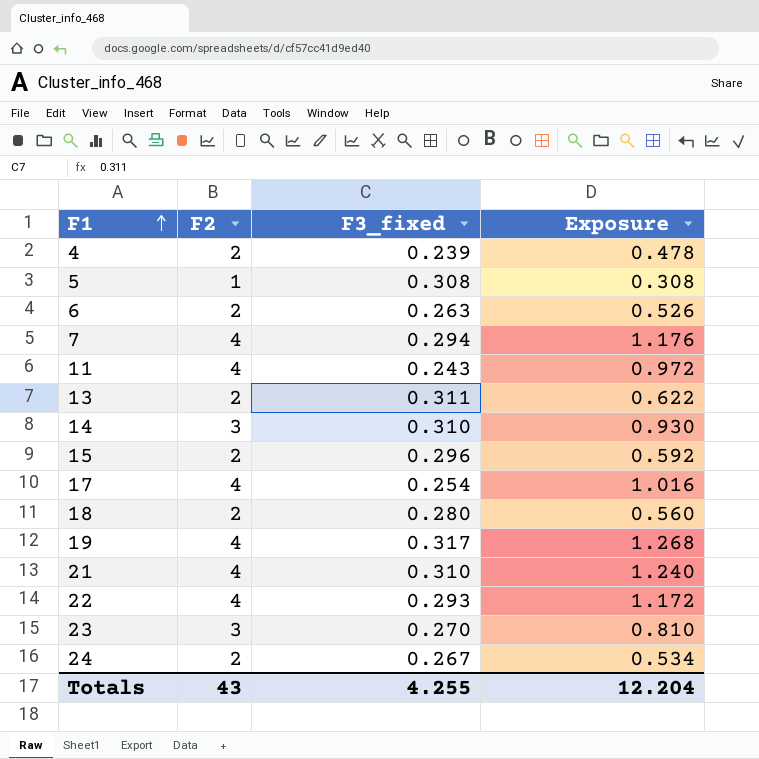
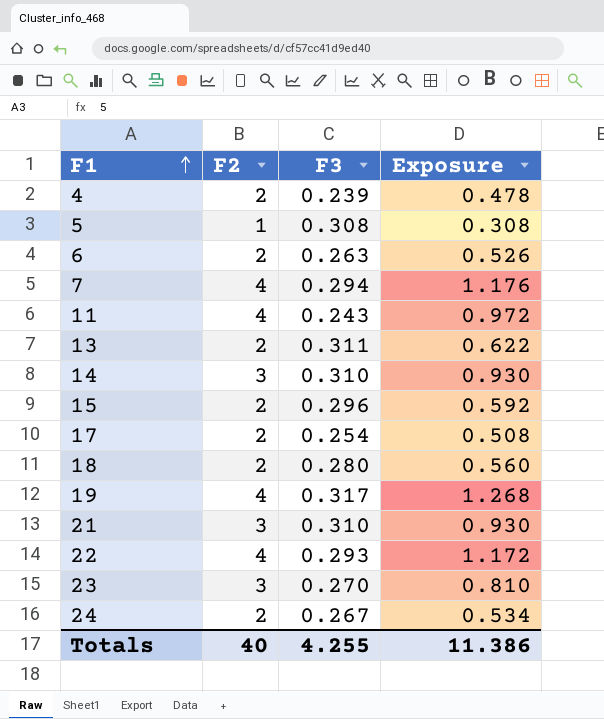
column name: F3_fixed -> F3
17 | F2: 4 -> 2
17 | Exposure: 1.016 -> 0.508
21 | F2: 4 -> 3
21 | Exposure: 1.240 -> 0.930
Totals | F2: 43 -> 40
Totals | Exposure: 12.204 -> 11.386

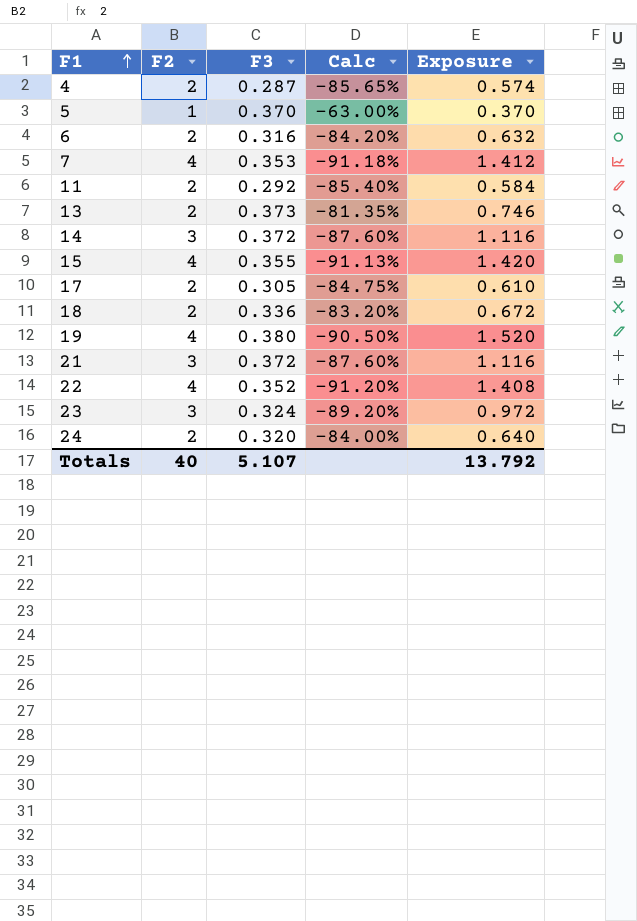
column Calc | formula: none -> ([F3] - [F2]) / [F2]
4 | F3: 0.239 -> 0.287
4 | Exposure: 0.478 -> 0.574
5 | F3: 0.308 -> 0.370
5 | Exposure: 0.308 -> 0.370
6 | F3: 0.263 -> 0.316
6 | Exposure: 0.526 -> 0.632
7 | F3: 0.294 -> 0.353
7 | Exposure: 1.176 -> 1.412
11 | F2: 4 -> 2
11 | F3: 0.243 -> 0.292
11 | Exposure: 0.972 -> 0.584
13 | F3: 0.311 -> 0.373
13 | Exposure: 0.622 -> 0.746
14 | F3: 0.310 -> 0.372
14 | Exposure: 0.930 -> 1.116
15 | F2: 2 -> 4
15 | F3: 0.296 -> 0.355
15 | Exposure: 0.592 -> 1.420
17 | F3: 0.254 -> 0.305
17 | Exposure: 0.508 -> 0.610
18 | F3: 0.280 -> 0.336
18 | Exposure: 0.560 -> 0.672
19 | F3: 0.317 -> 0.380
19 | Exposure: 1.268 -> 1.520
21 | F3: 0.310 -> 0.372
21 | Exposure: 0.930 -> 1.116
22 | F3: 0.293 -> 0.352
22 | Exposure: 1.172 -> 1.408
23 | F3: 0.270 -> 0.324
23 | Exposure: 0.810 -> 0.972
24 | F3: 0.267 -> 0.320
24 | Exposure: 0.534 -> 0.640
Totals | F3: 4.255 -> 5.107
Totals | Exposure: 11.386 -> 13.792

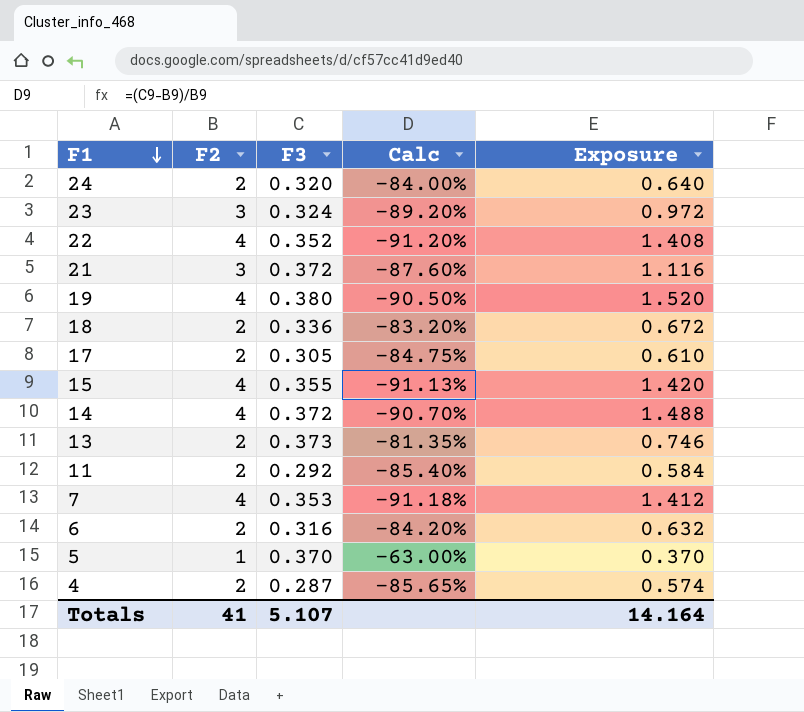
row order: F1 ascending -> F1 descending
14 | F2: 3 -> 4
14 | Calc: -87.60% -> -90.70%
14 | Exposure: 1.116 -> 1.488
Totals | F2: 40 -> 41
Totals | Exposure: 13.792 -> 14.164

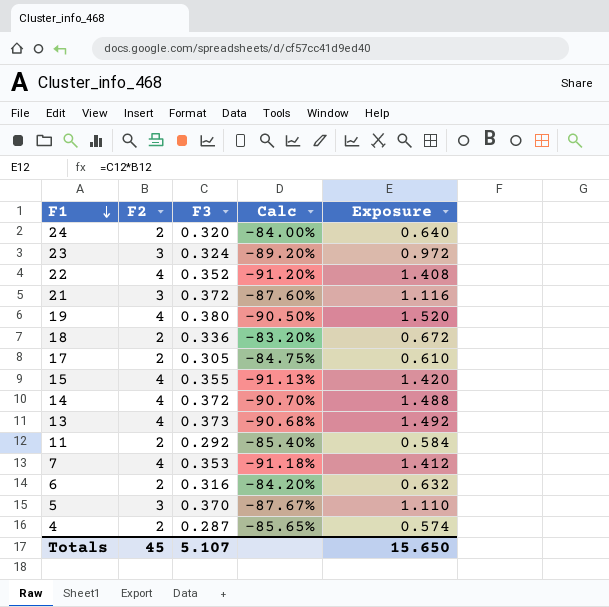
13 | F2: 2 -> 4
13 | Calc: -81.35% -> -90.68%
13 | Exposure: 0.746 -> 1.492
5 | F2: 1 -> 3
5 | Calc: -63.00% -> -87.67%
5 | Exposure: 0.370 -> 1.110
Totals | F2: 41 -> 45
Totals | Exposure: 14.164 -> 15.650

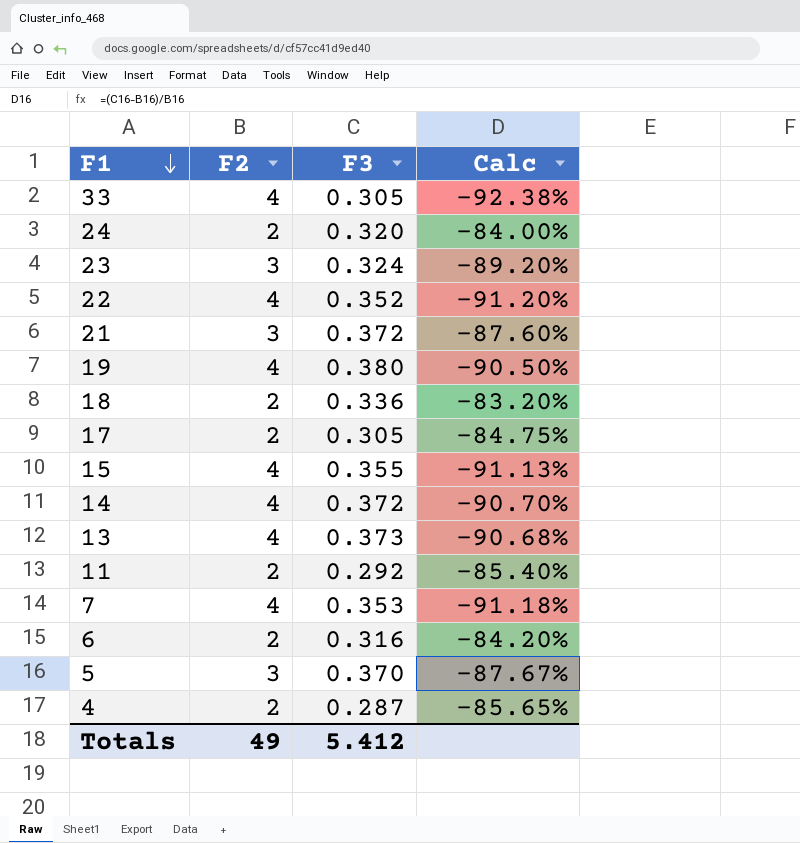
column Exposure | formula: [F2] * [F3] -> none
row 33: none -> 4 | 0.305 | -92.38%
Totals | F2: 45 -> 49
Totals | F3: 5.107 -> 5.412

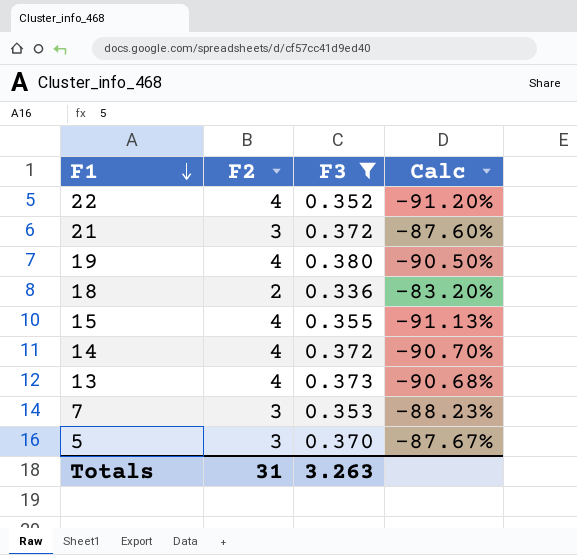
filter: none -> F3 >= 0.336
7 | F2: 4 -> 3
7 | Calc: -91.18% -> -88.23%
Totals | F2: 49 -> 31
Totals | F3: 5.412 -> 3.263

